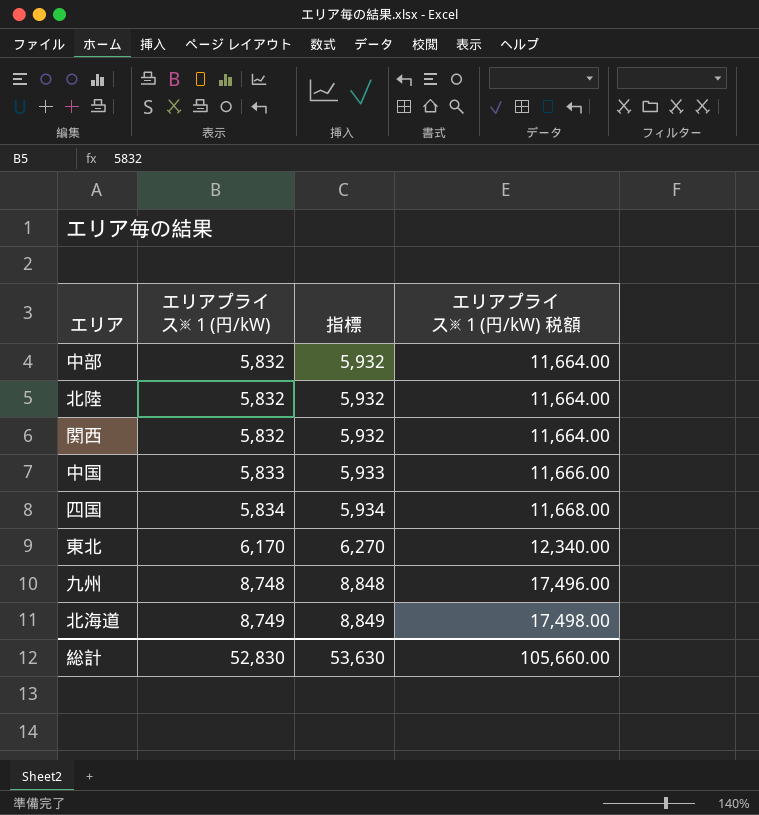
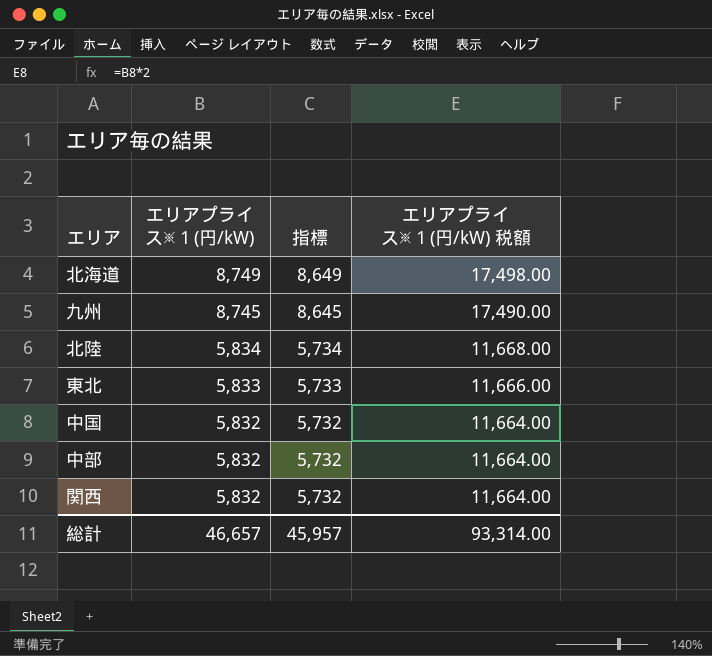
row order: エリアプライス※１(円/kW) ascending -> エリアプライス※１(円/kW) descending
column 指標 | formula: [エリアプライス※１(円/kW)] + 100 -> [エリアプライス※１(円/kW)] - 100
row 四国: 5,834 | 5,934 | 11,668.00 -> none
九州 | エリアプライス※１(円/kW): 8,748 -> 8,745
九州 | エリアプライス※１(円/kW) 税額: 17,496.00 -> 17,490.00
北陸 | エリアプライス※１(円/kW): 5,832 -> 5,834
北陸 | エリアプライス※１(円/kW) 税額: 11,664.00 -> 11,668.00
東北 | エリアプライス※１(円/kW): 6,170 -> 5,833
東北 | エリアプライス※１(円/kW) 税額: 12,340.00 -> 11,666.00
中国 | エリアプライス※１(円/kW): 5,833 -> 5,832
中国 | エリアプライス※１(円/kW) 税額: 11,666.00 -> 11,664.00
総計 | エリアプライス※１(円/kW): 52,830 -> 46,657
総計 | 指標: 53,630 -> 45,957
総計 | エリアプライス※１(円/kW) 税額: 105,660.00 -> 93,314.00

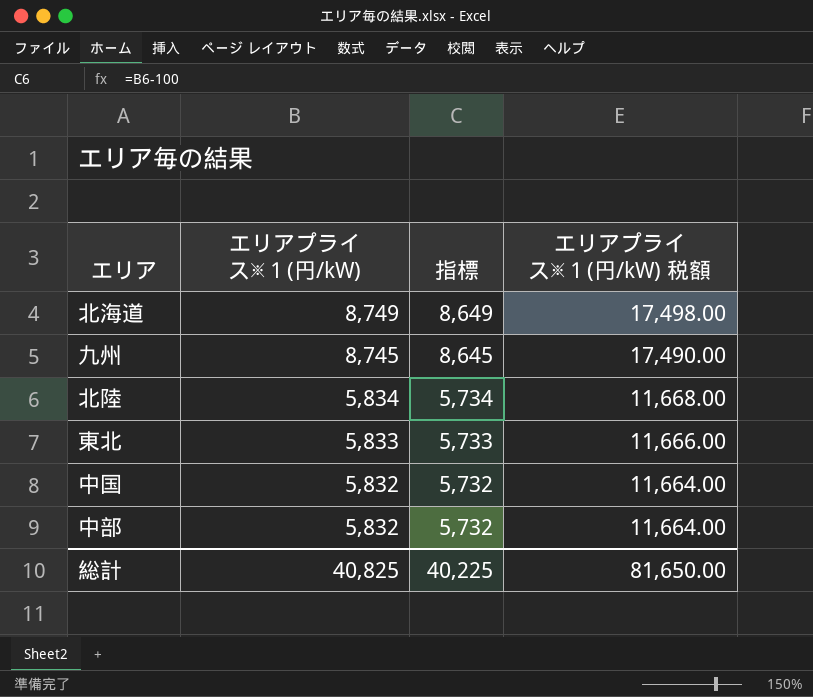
row 関西: 5,832 | 5,732 | 11,664.00 -> none
総計 | エリアプライス※１(円/kW): 46,657 -> 40,825
総計 | 指標: 45,957 -> 40,225
総計 | エリアプライス※１(円/kW) 税額: 93,314.00 -> 81,650.00

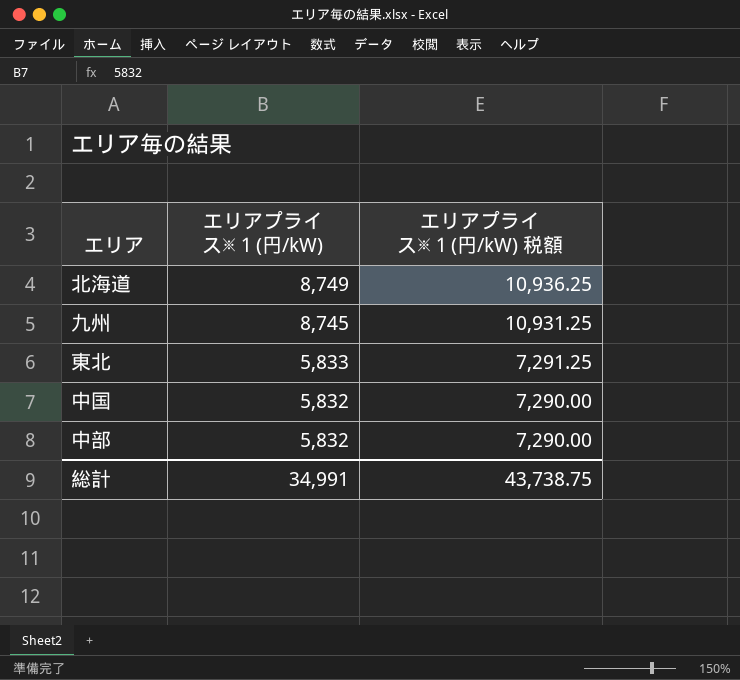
column 指標 | formula: [エリアプライス※１(円/kW)] - 100 -> none
column エリアプライス※１(円/kW) 税額 | formula: [エリアプライス※１(円/kW)] * 2 -> [エリアプライス※１(円/kW)] * 1.25
row 北陸: 5,834 | 5,734 | 11,668.00 -> none
総計 | エリアプライス※１(円/kW): 40,825 -> 34,991
総計 | エリアプライス※１(円/kW) 税額: 81,650.00 -> 43,738.75

